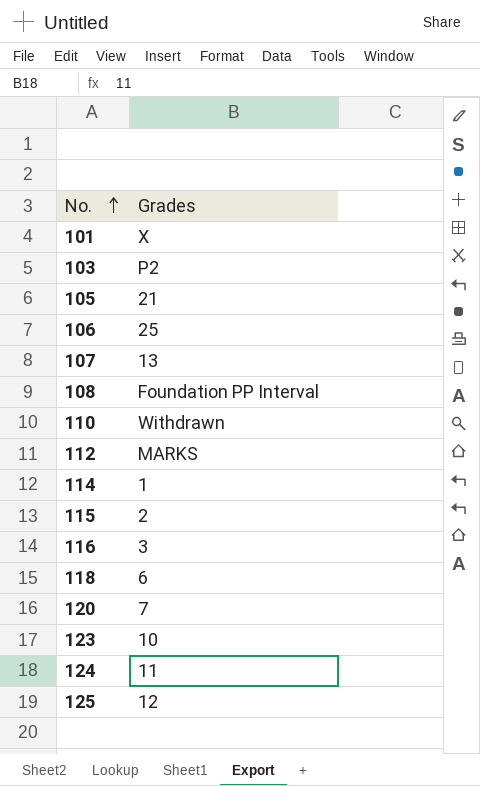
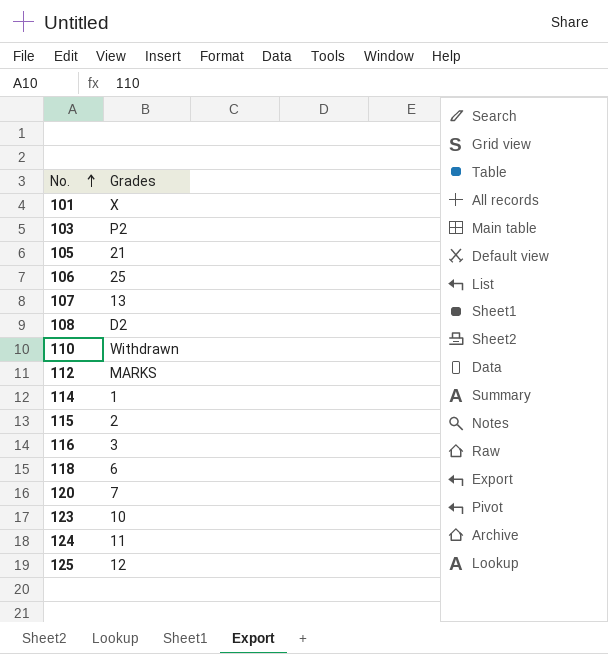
108 | Grades: Foundation PP Interval -> D2

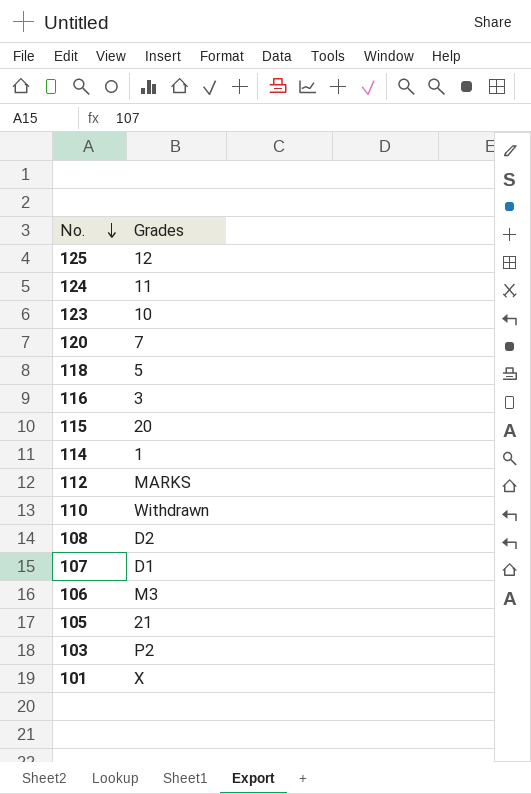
row order: No. ascending -> No. descending
118 | Grades: 6 -> 5
115 | Grades: 2 -> 20
107 | Grades: 13 -> D1
106 | Grades: 25 -> M3

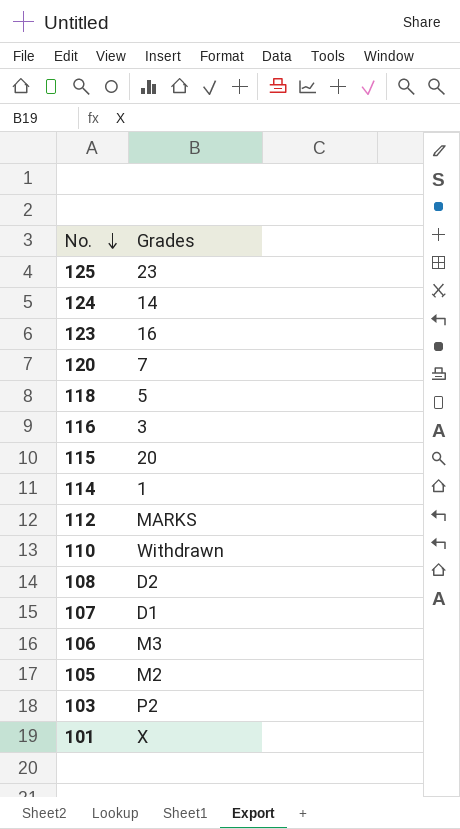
125 | Grades: 12 -> 23
124 | Grades: 11 -> 14
123 | Grades: 10 -> 16
105 | Grades: 21 -> M2

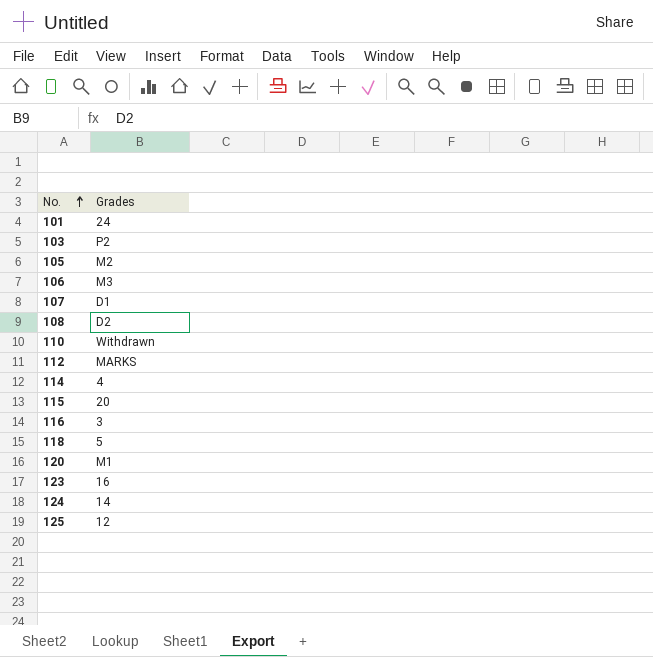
row order: No. descending -> No. ascending
101 | Grades: X -> 24
114 | Grades: 1 -> 4
120 | Grades: 7 -> M1
125 | Grades: 23 -> 12

